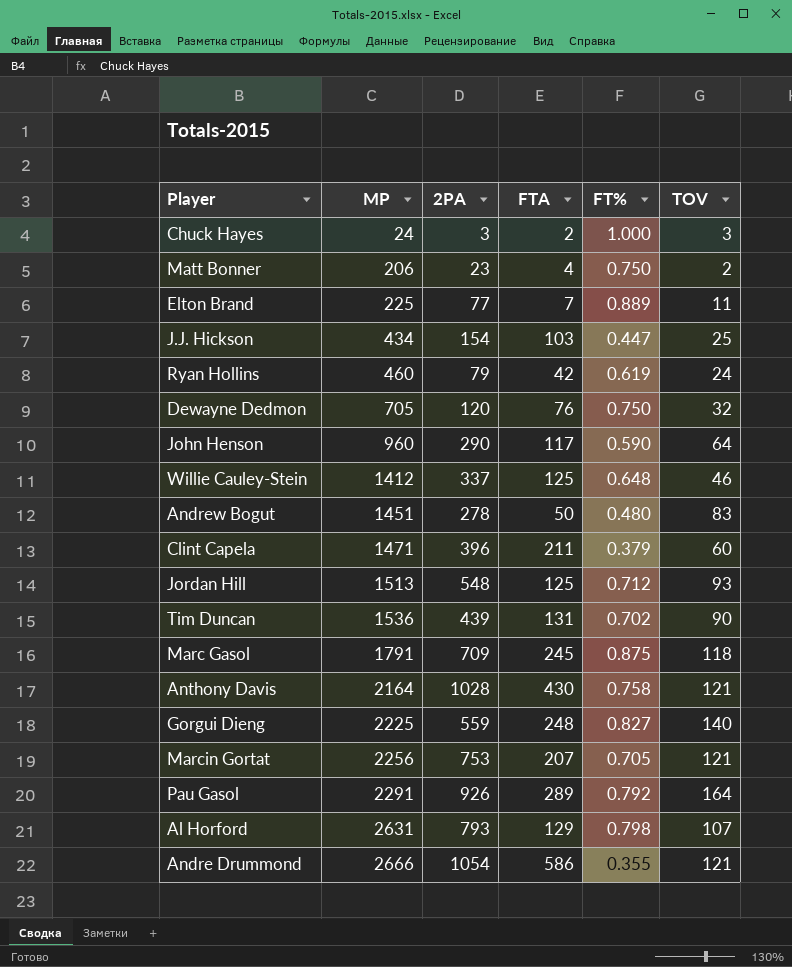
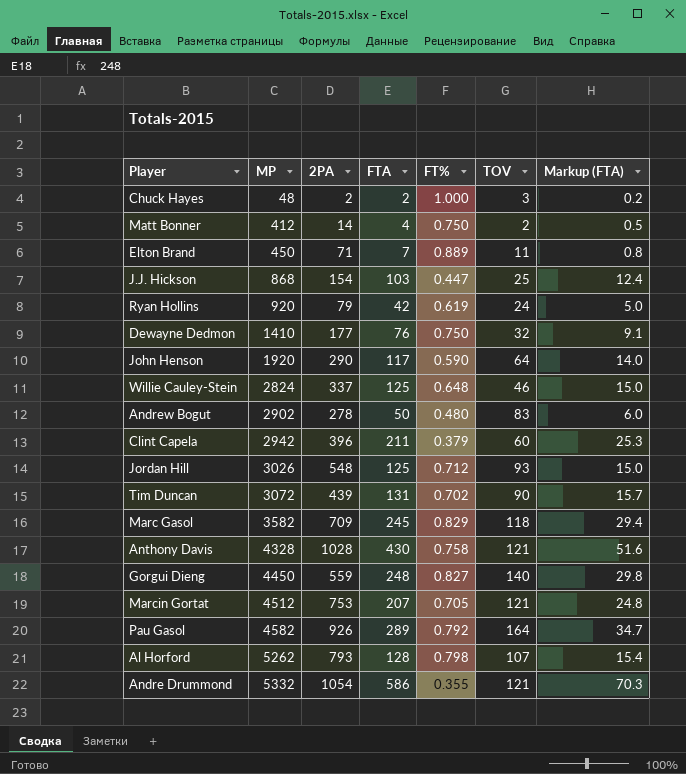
column Markup (FTA) | formula: none -> [FTA] * 0.12
Chuck Hayes | MP: 24 -> 48
Chuck Hayes | 2PA: 3 -> 2
Matt Bonner | MP: 206 -> 412
Matt Bonner | 2PA: 23 -> 14
Elton Brand | MP: 225 -> 450
Elton Brand | 2PA: 77 -> 71
J.J. Hickson | MP: 434 -> 868
Ryan Hollins | MP: 460 -> 920
Dewayne Dedmon | MP: 705 -> 1410
Dewayne Dedmon | 2PA: 120 -> 177
John Henson | MP: 960 -> 1920
Willie Cauley-Stein | MP: 1412 -> 2824
Andrew Bogut | MP: 1451 -> 2902
Clint Capela | MP: 1471 -> 2942
Jordan Hill | MP: 1513 -> 3026
Tim Duncan | MP: 1536 -> 3072
Marc Gasol | MP: 1791 -> 3582
Marc Gasol | FT%: 0.875 -> 0.829
Anthony Davis | MP: 2164 -> 4328
Gorgui Dieng | MP: 2225 -> 4450
Marcin Gortat | MP: 2256 -> 4512
Pau Gasol | MP: 2291 -> 4582
Al Horford | MP: 2631 -> 5262
Al Horford | FTA: 129 -> 128
Andre Drummond | MP: 2666 -> 5332

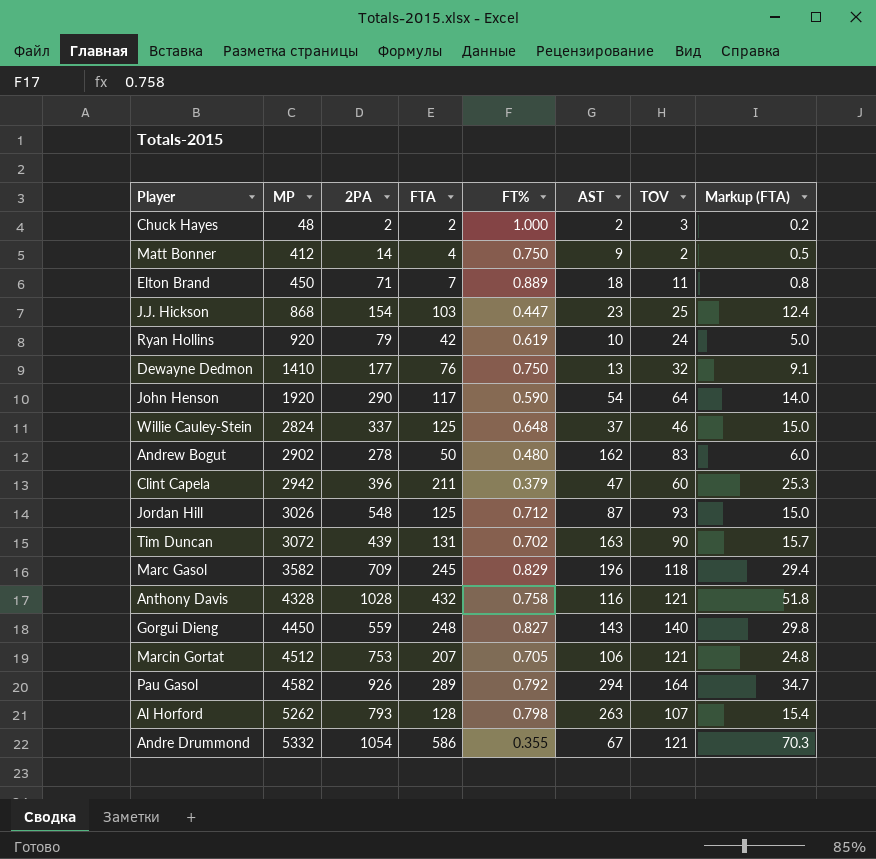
column AST | position: none -> 6
Anthony Davis | FTA: 430 -> 432
Anthony Davis | Markup (FTA): 51.6 -> 51.8

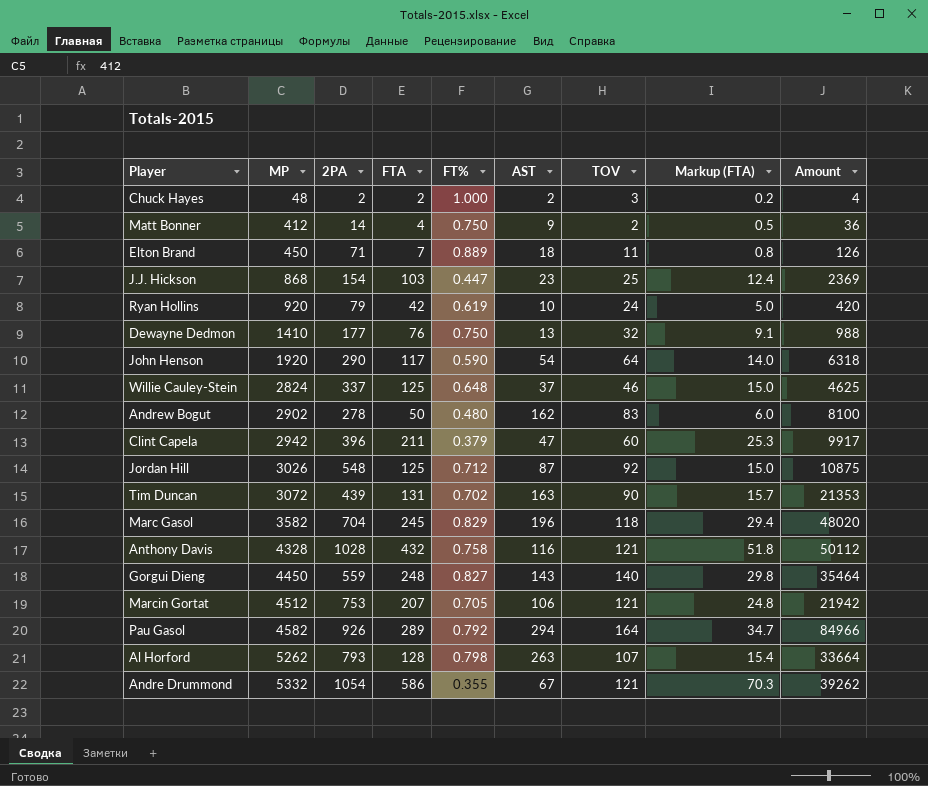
column Amount | formula: none -> [FTA] * [AST]
Jordan Hill | TOV: 93 -> 92
Marc Gasol | 2PA: 709 -> 704

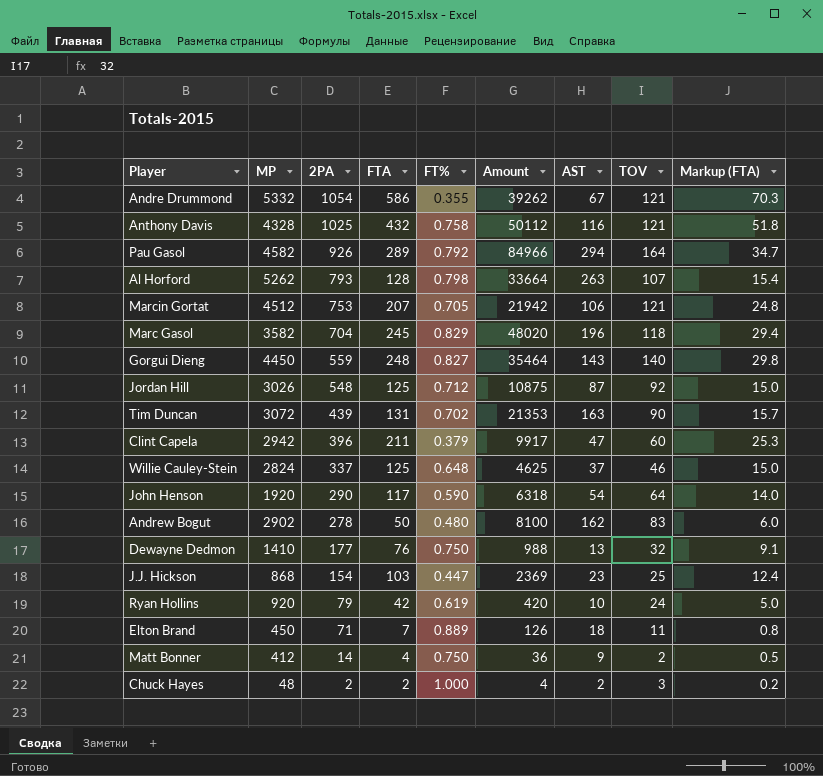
row order: MP ascending -> 2PA descending
column Amount | position: 9 -> 6
Anthony Davis | 2PA: 1028 -> 1025

